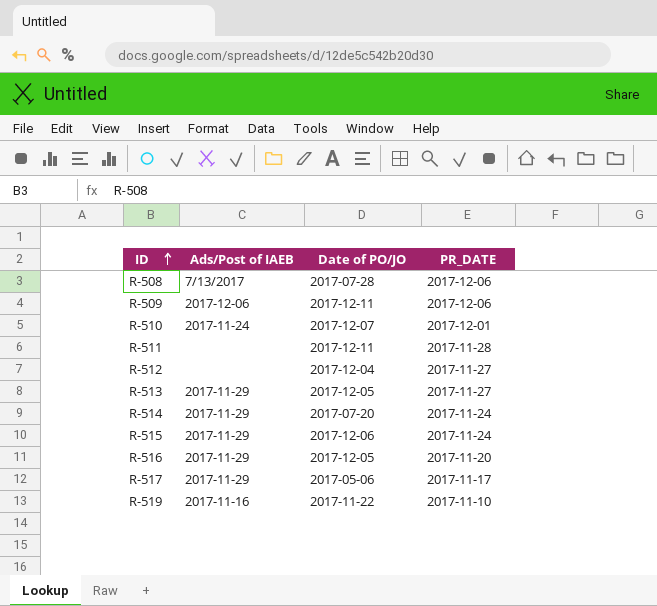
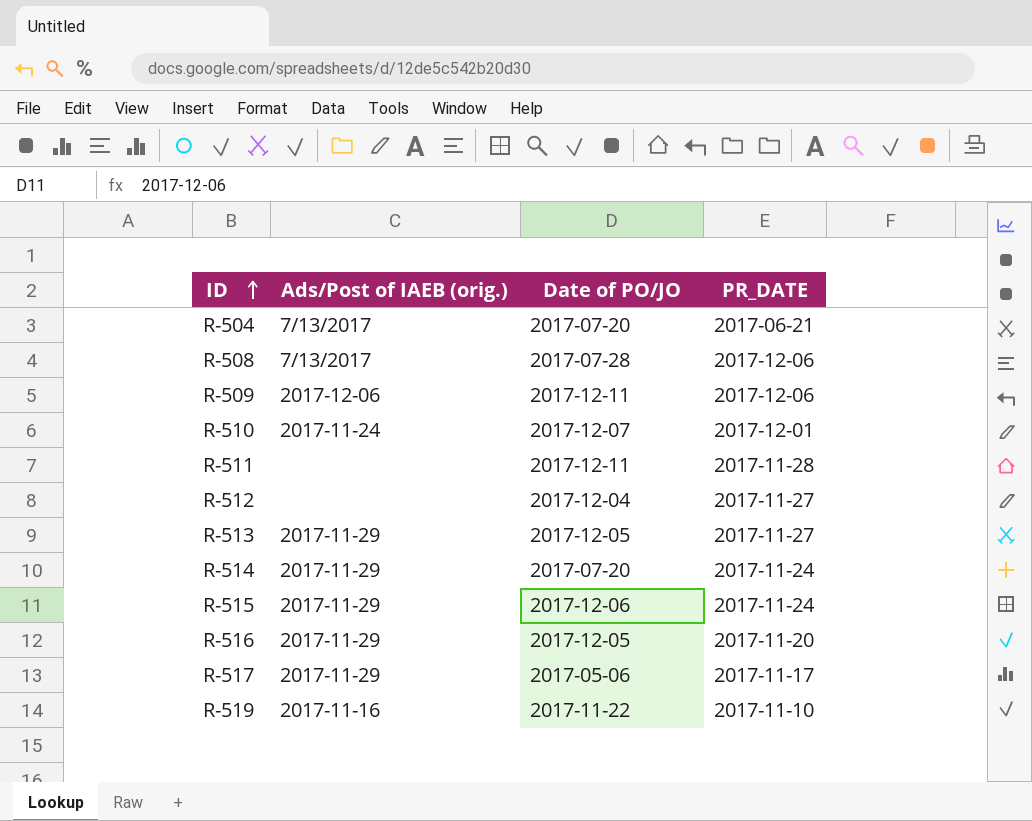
column name: Ads/Post of IAEB -> Ads/Post of IAEB (orig.)
row R-504: none -> 7/13/2017 | 2017-07-20 | 2017-06-21

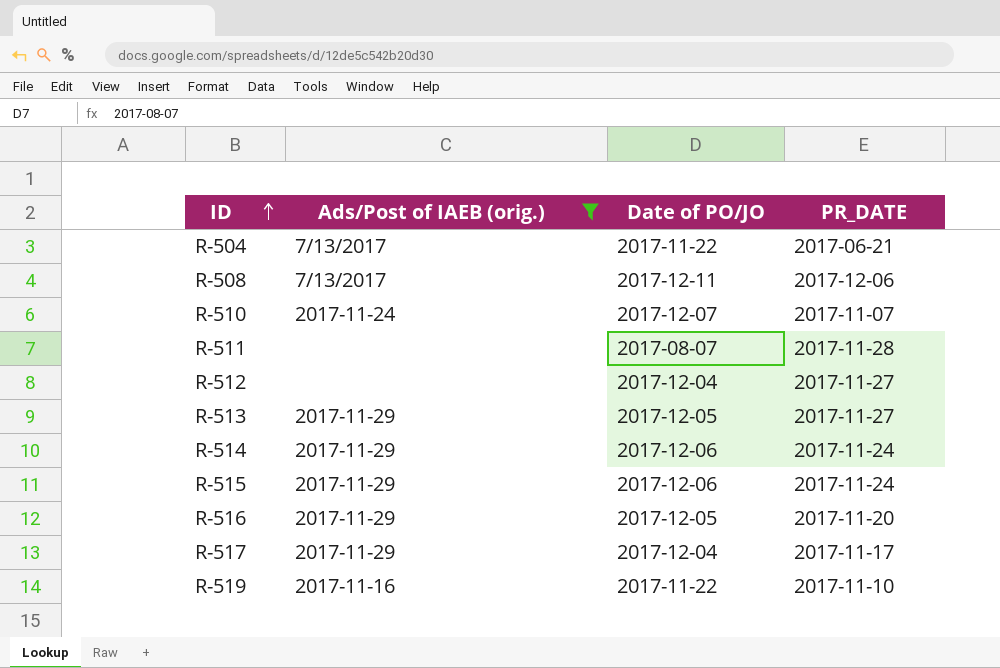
filter: none -> Ads/Post of IAEB (orig.) != 2017-12-06
R-504 | Date of PO/JO: 2017-07-20 -> 2017-11-22
R-508 | Date of PO/JO: 2017-07-28 -> 2017-12-11
R-510 | PR_DATE: 2017-12-01 -> 2017-11-07
R-511 | Date of PO/JO: 2017-12-11 -> 2017-08-07
R-514 | Date of PO/JO: 2017-07-20 -> 2017-12-06
R-517 | Date of PO/JO: 2017-05-06 -> 2017-12-04

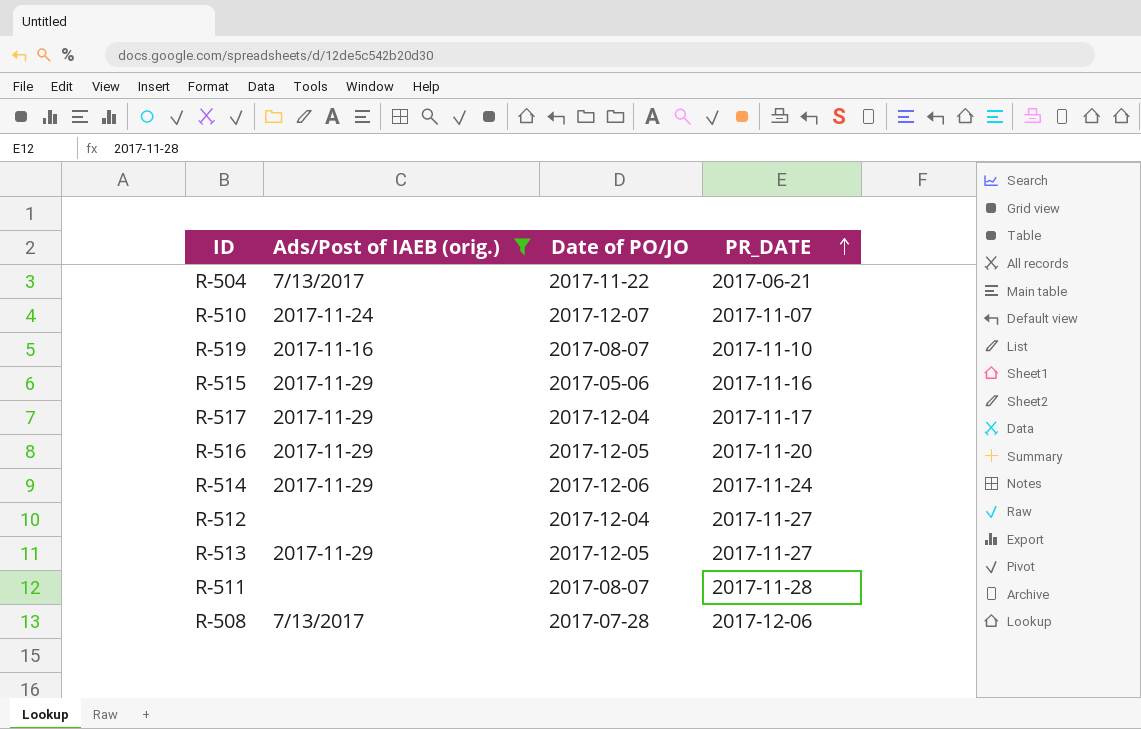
row order: ID ascending -> PR_DATE ascending
R-519 | Date of PO/JO: 2017-11-22 -> 2017-08-07
R-515 | Date of PO/JO: 2017-12-06 -> 2017-05-06
R-515 | PR_DATE: 2017-11-24 -> 2017-11-16
R-508 | Date of PO/JO: 2017-12-11 -> 2017-07-28

